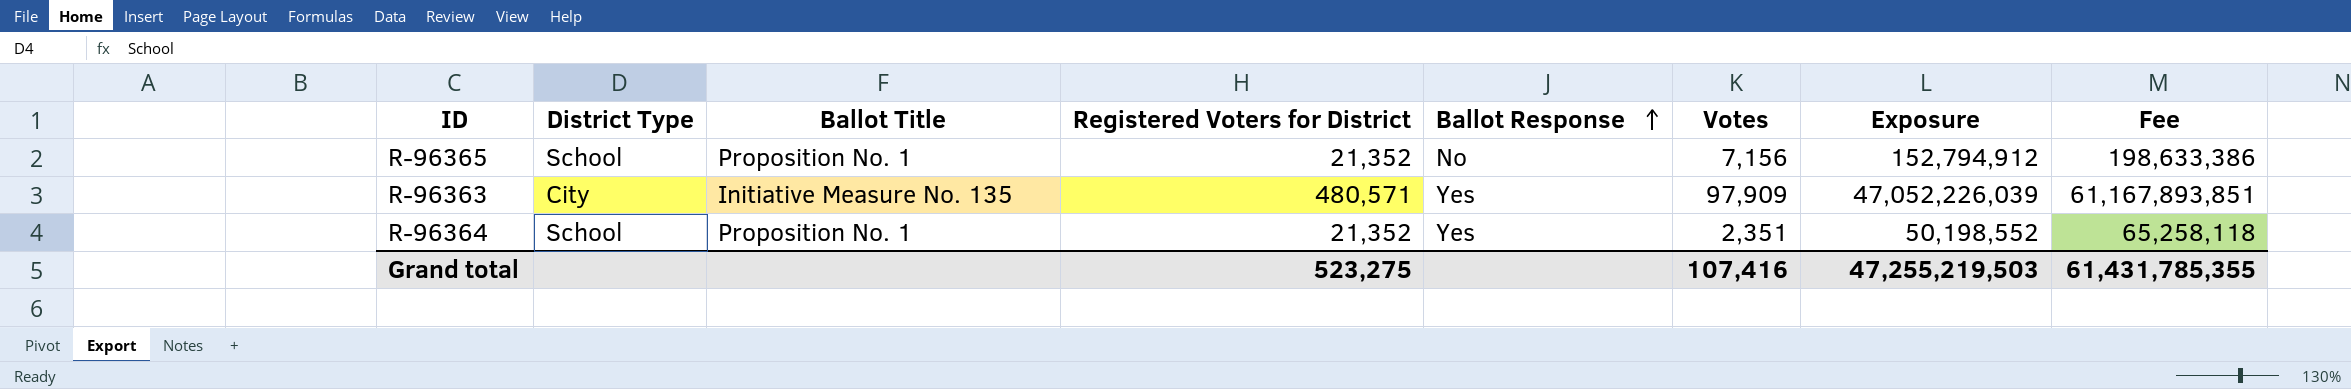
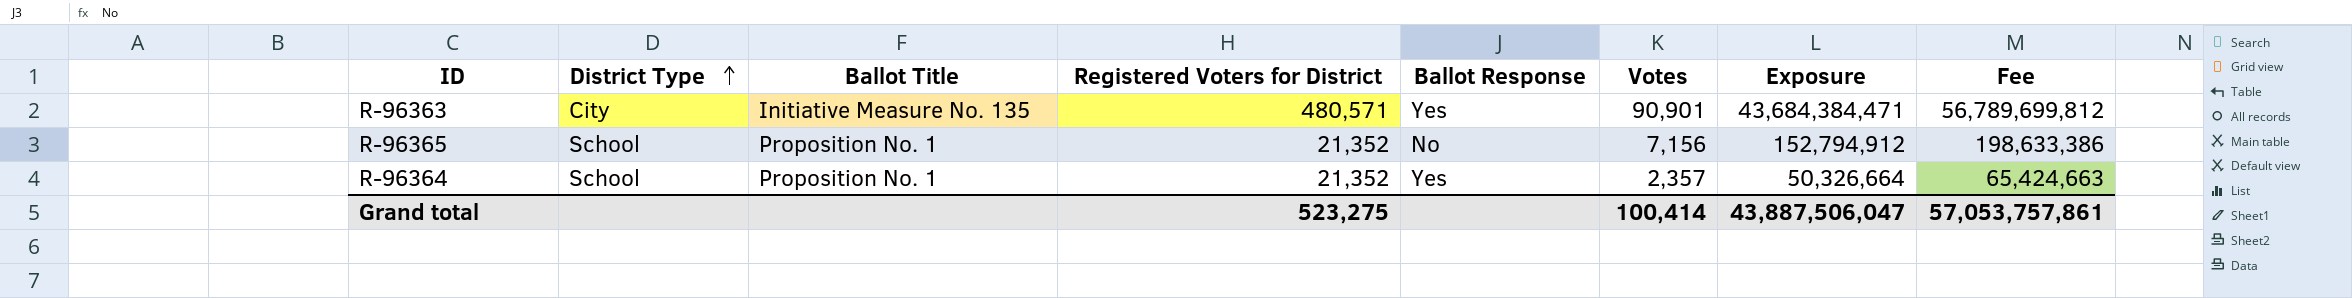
row order: Ballot Response ascending -> District Type ascending
R-96363 | Votes: 97,909 -> 90,901
R-96363 | Exposure: 47,052,226,039 -> 43,684,384,471
R-96363 | Fee: 61,167,893,851 -> 56,789,699,812
R-96364 | Votes: 2,351 -> 2,357
R-96364 | Exposure: 50,198,552 -> 50,326,664
R-96364 | Fee: 65,258,118 -> 65,424,663
Grand total | Votes: 107,416 -> 100,414
Grand total | Exposure: 47,255,219,503 -> 43,887,506,047
Grand total | Fee: 61,431,785,355 -> 57,053,757,861

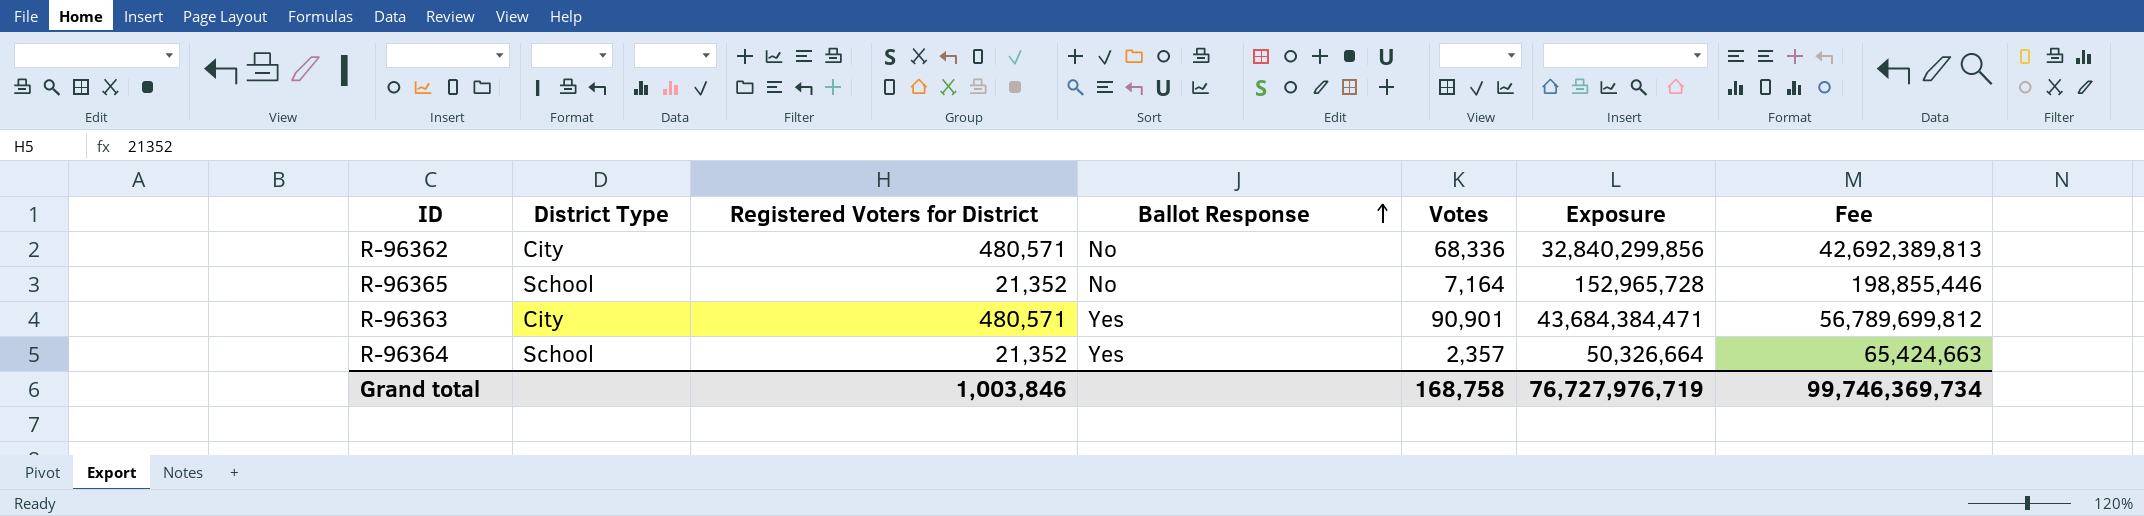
row order: District Type ascending -> Ballot Response ascending
column Ballot Title | position: 3 -> none
row R-96362: none -> City | 480,571 | No | 68,336 | 32,840,299,856 | 42,692,389,813
R-96365 | Votes: 7,156 -> 7,164
R-96365 | Exposure: 152,794,912 -> 152,965,728
R-96365 | Fee: 198,633,386 -> 198,855,446
Grand total | Registered Voters for District: 523,275 -> 1,003,846
Grand total | Votes: 100,414 -> 168,758
Grand total | Exposure: 43,887,506,047 -> 76,727,976,719
Grand total | Fee: 57,053,757,861 -> 99,746,369,734

